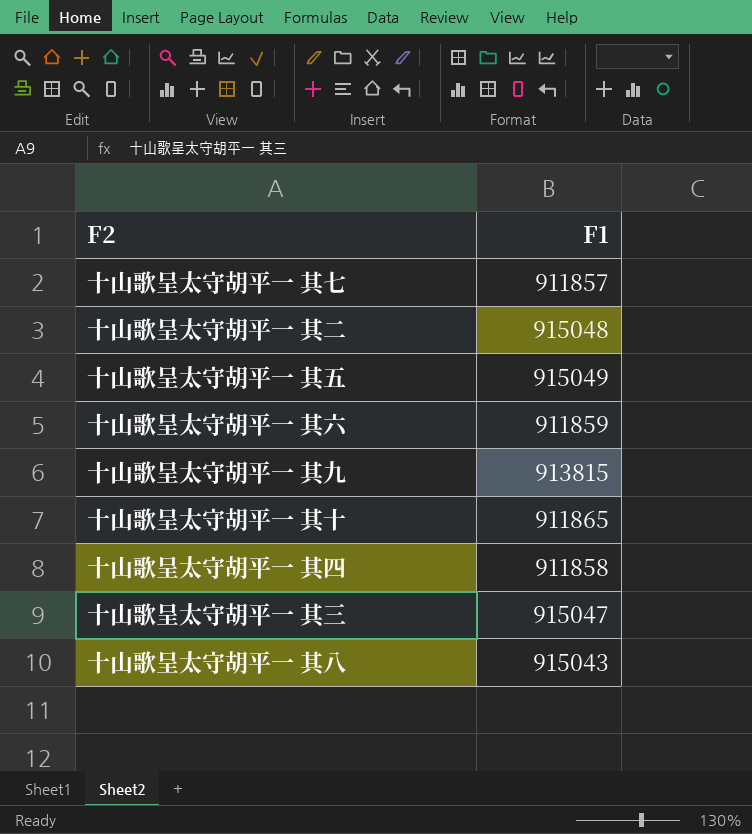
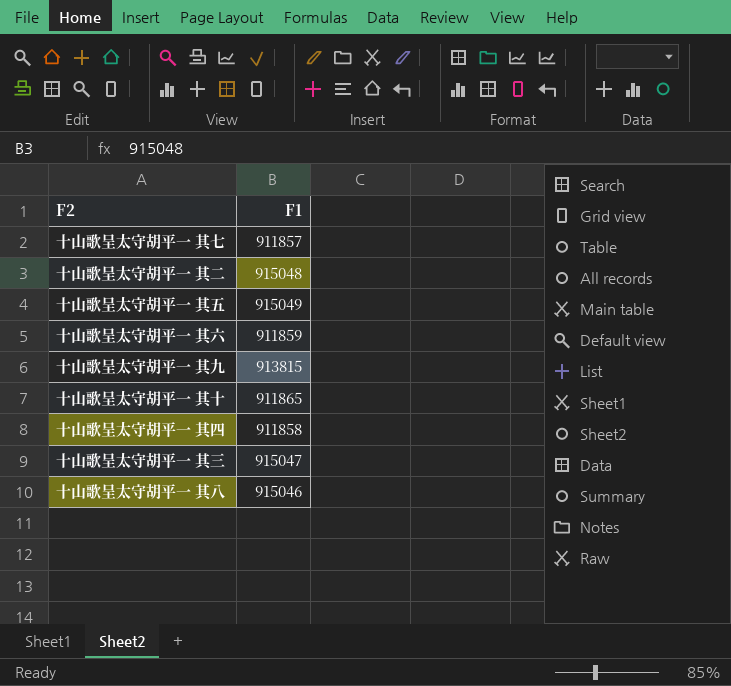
十山歌呈太守胡平一 其八 | F1: 915043 -> 915046

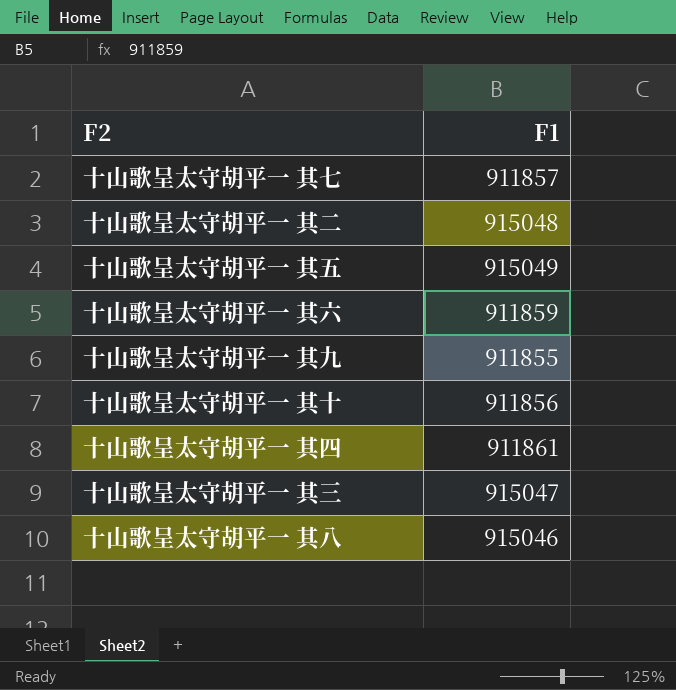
十山歌呈太守胡平一 其九 | F1: 913815 -> 911855
十山歌呈太守胡平一 其十 | F1: 911865 -> 911856
十山歌呈太守胡平一 其四 | F1: 911858 -> 911861

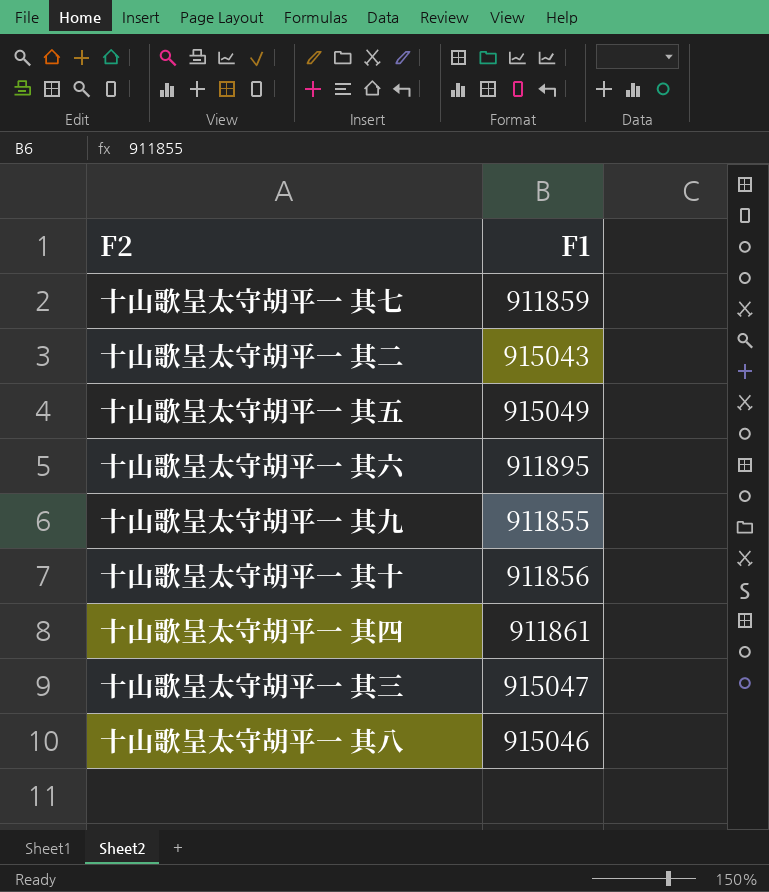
十山歌呈太守胡平一 其七 | F1: 911857 -> 911859
十山歌呈太守胡平一 其二 | F1: 915048 -> 915043
十山歌呈太守胡平一 其六 | F1: 911859 -> 911895

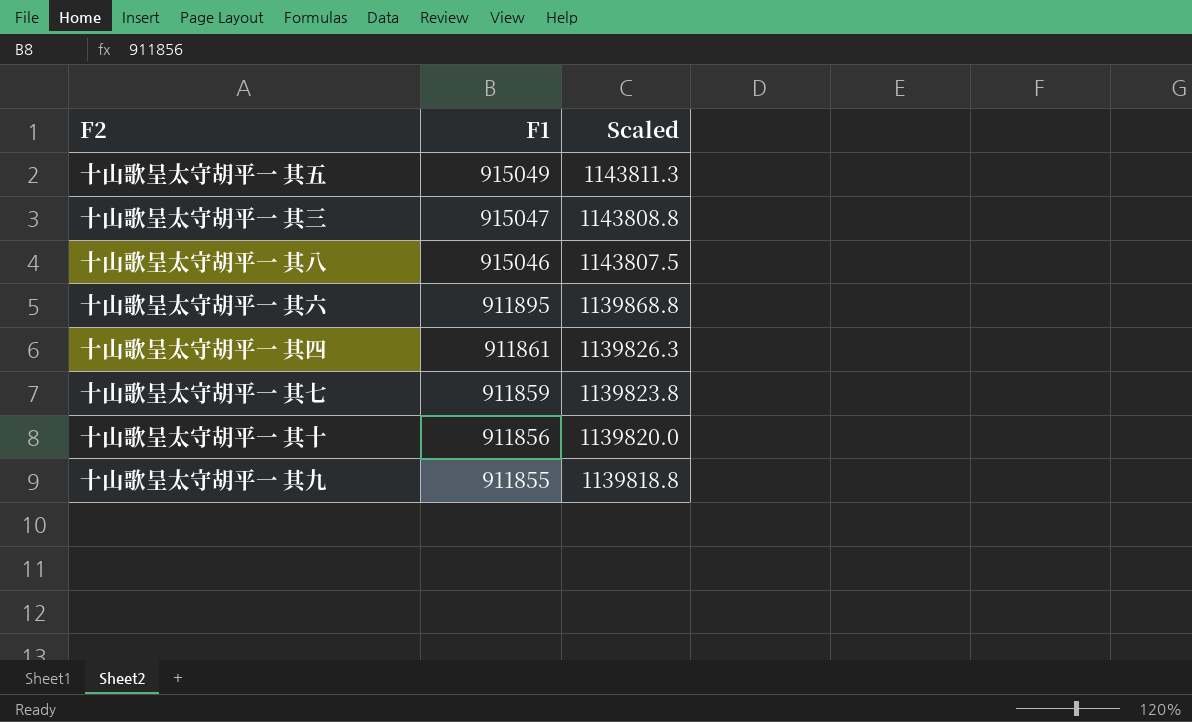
row order: none -> F1 descending
column Scaled | formula: none -> [F1] * 1.25
row 十山歌呈太守胡平一 其二: 915043 -> none

